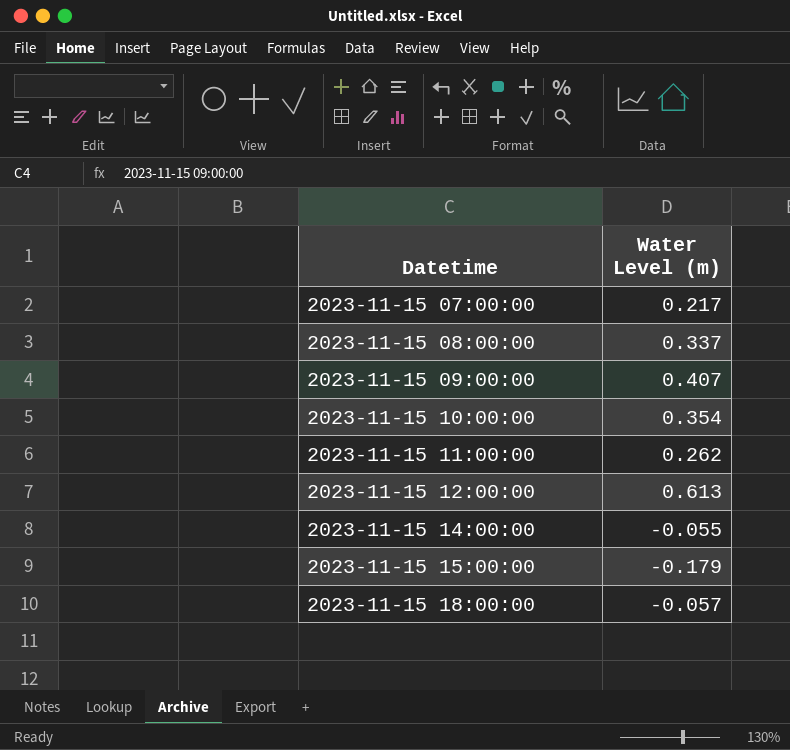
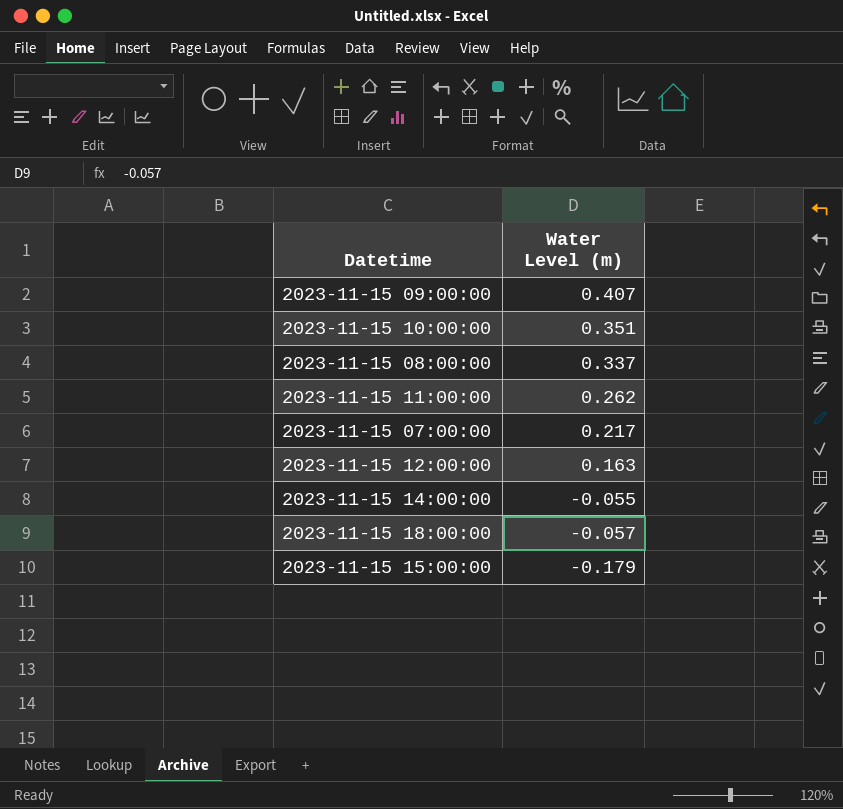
row order: Datetime ascending -> Water Level (m) descending
2023-11-15 10:00:00 | Water Level (m): 0.354 -> 0.351
2023-11-15 12:00:00 | Water Level (m): 0.613 -> 0.163

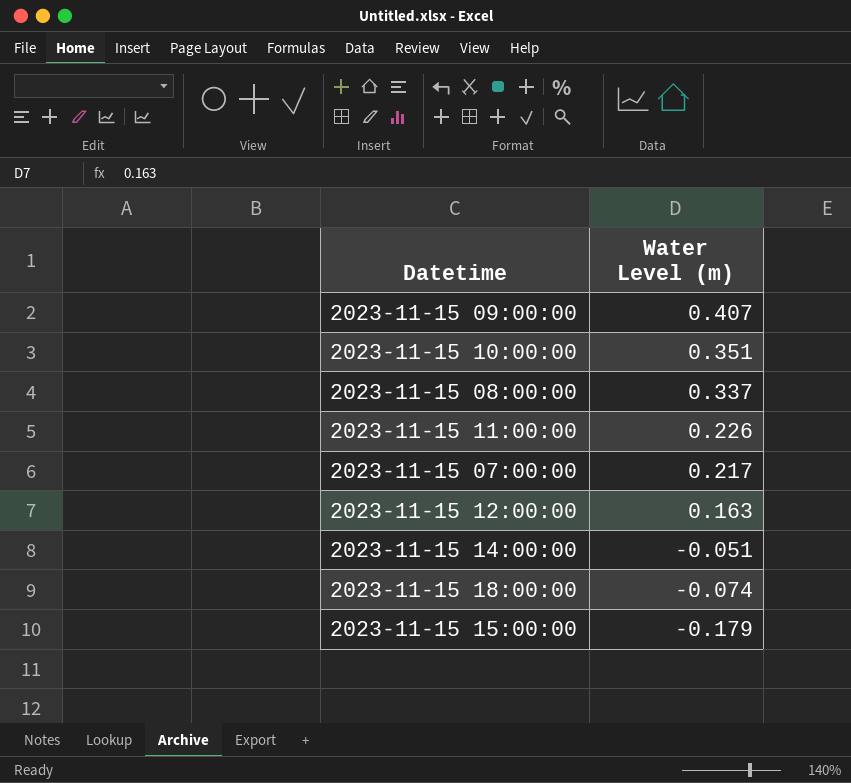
2023-11-15 11:00:00 | Water Level (m): 0.262 -> 0.226
2023-11-15 14:00:00 | Water Level (m): -0.055 -> -0.051
2023-11-15 18:00:00 | Water Level (m): -0.057 -> -0.074

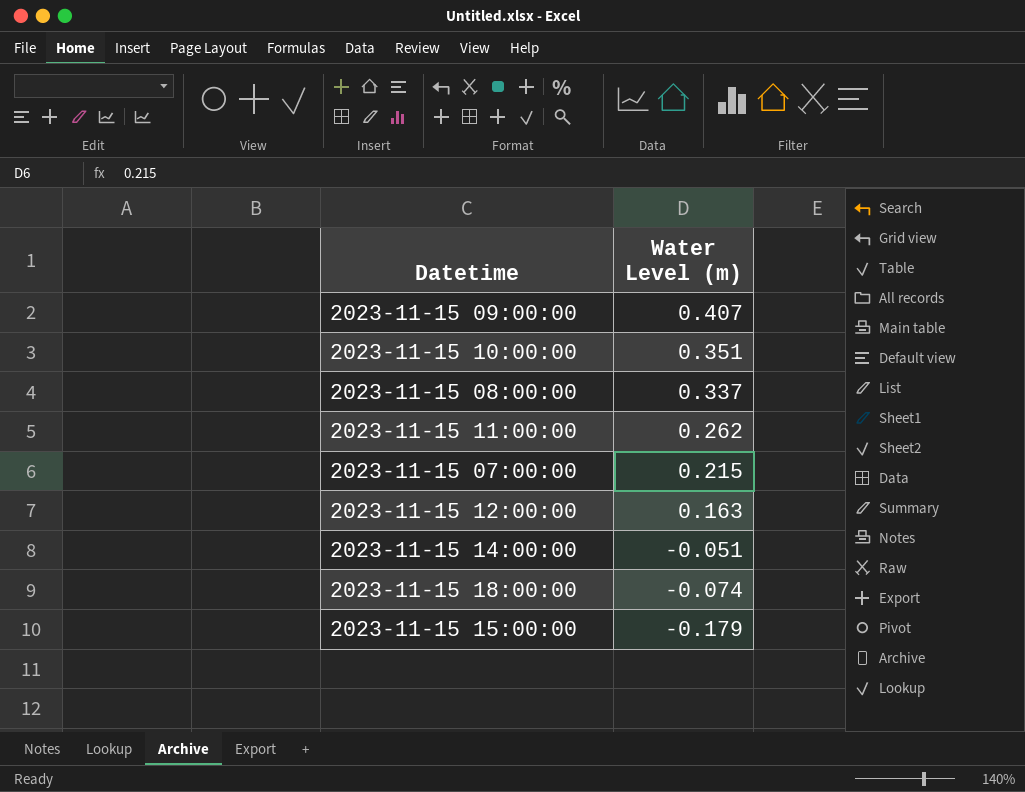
2023-11-15 11:00:00 | Water Level (m): 0.226 -> 0.262
2023-11-15 07:00:00 | Water Level (m): 0.217 -> 0.215

